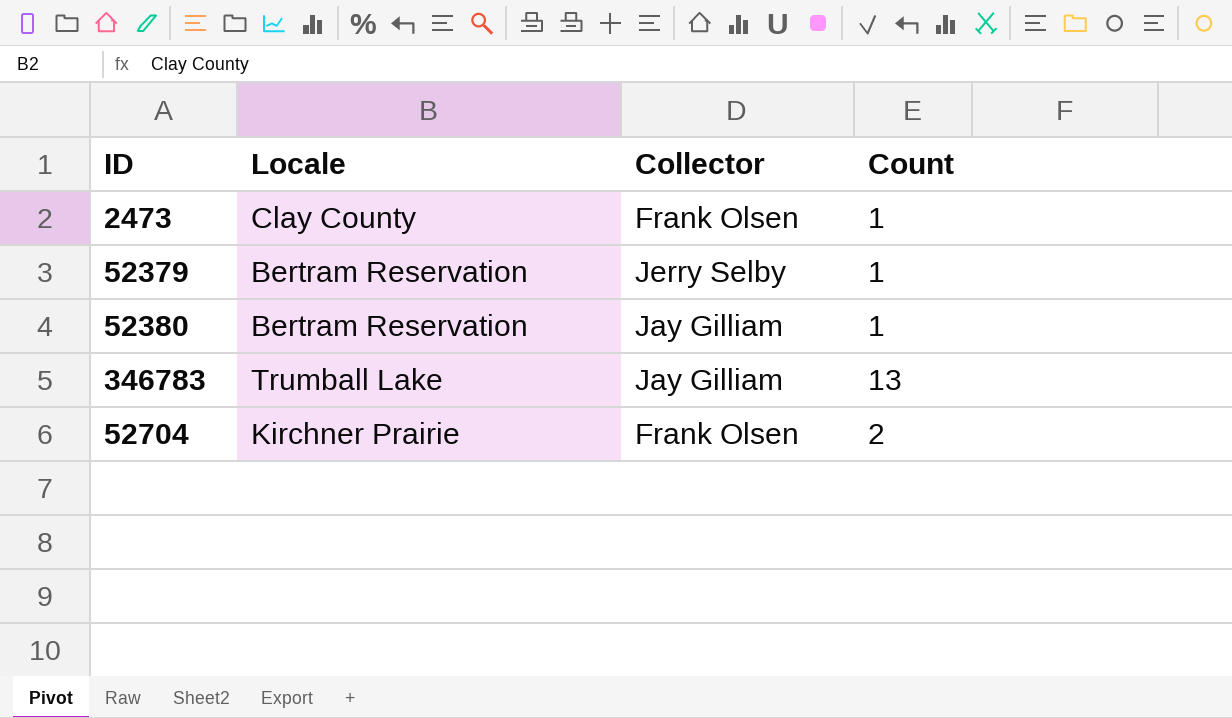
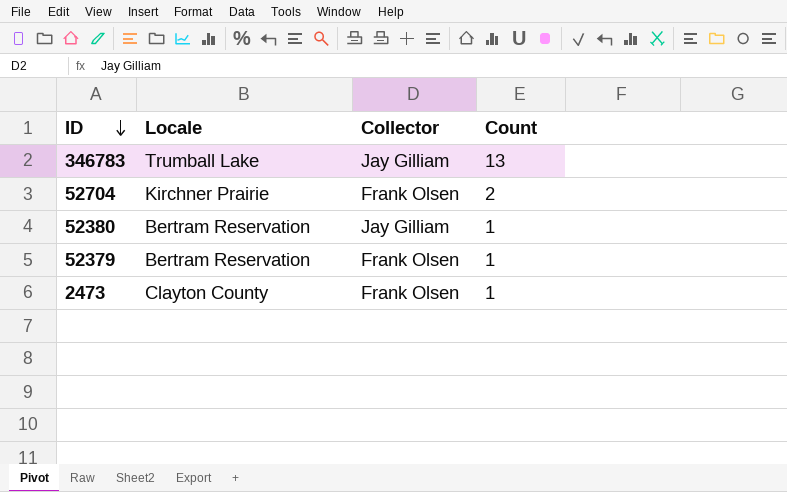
row order: none -> ID descending
52379 | Collector: Jerry Selby -> Frank Olsen
2473 | Locale: Clay County -> Clayton County

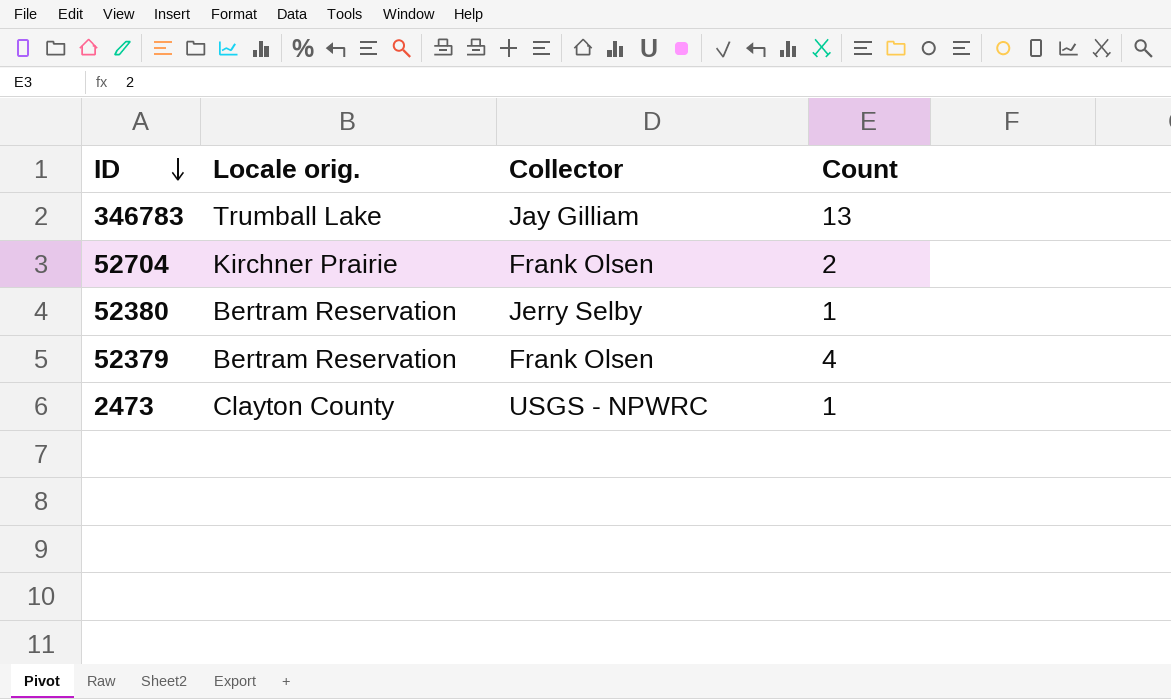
column name: Locale -> Locale orig.
52380 | Collector: Jay Gilliam -> Jerry Selby
52379 | Count: 1 -> 4
2473 | Collector: Frank Olsen -> USGS - NPWRC

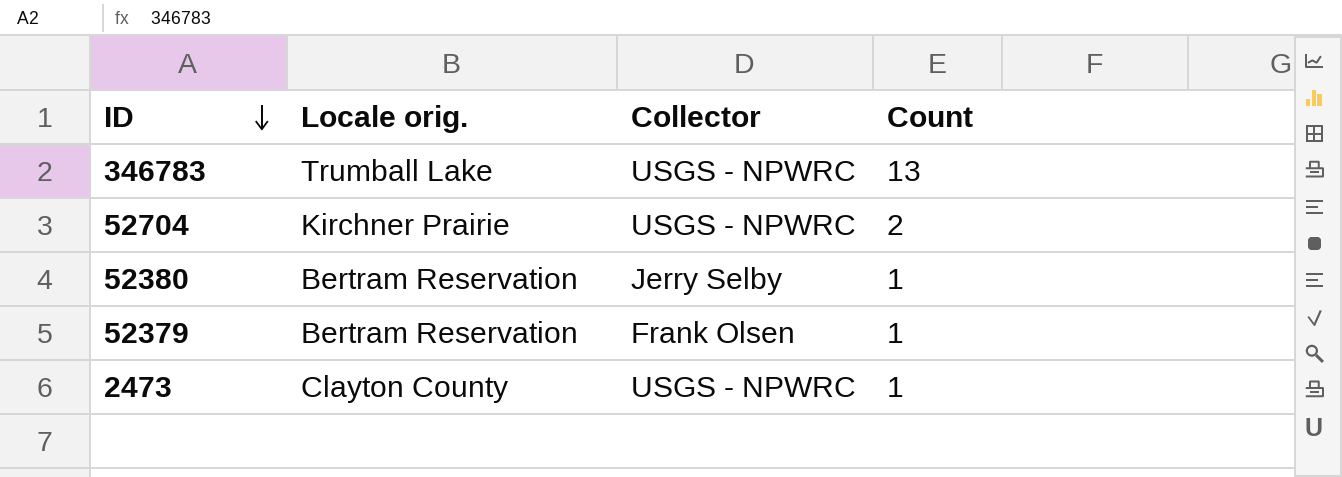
346783 | Collector: Jay Gilliam -> USGS - NPWRC
52704 | Collector: Frank Olsen -> USGS - NPWRC
52379 | Count: 4 -> 1

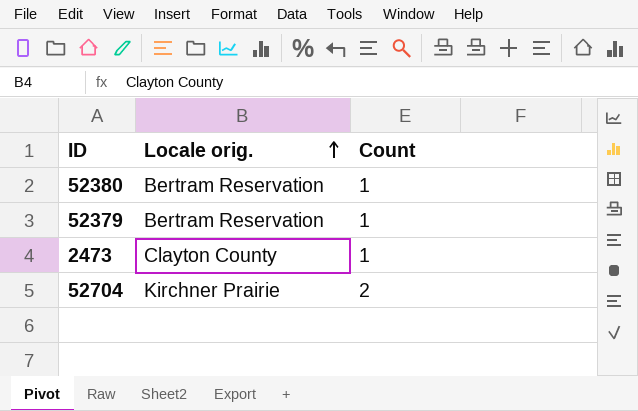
row order: ID descending -> Locale orig. ascending
column Collector | position: 3 -> none
row 346783: Trumball Lake | USGS - NPWRC | 13 -> none

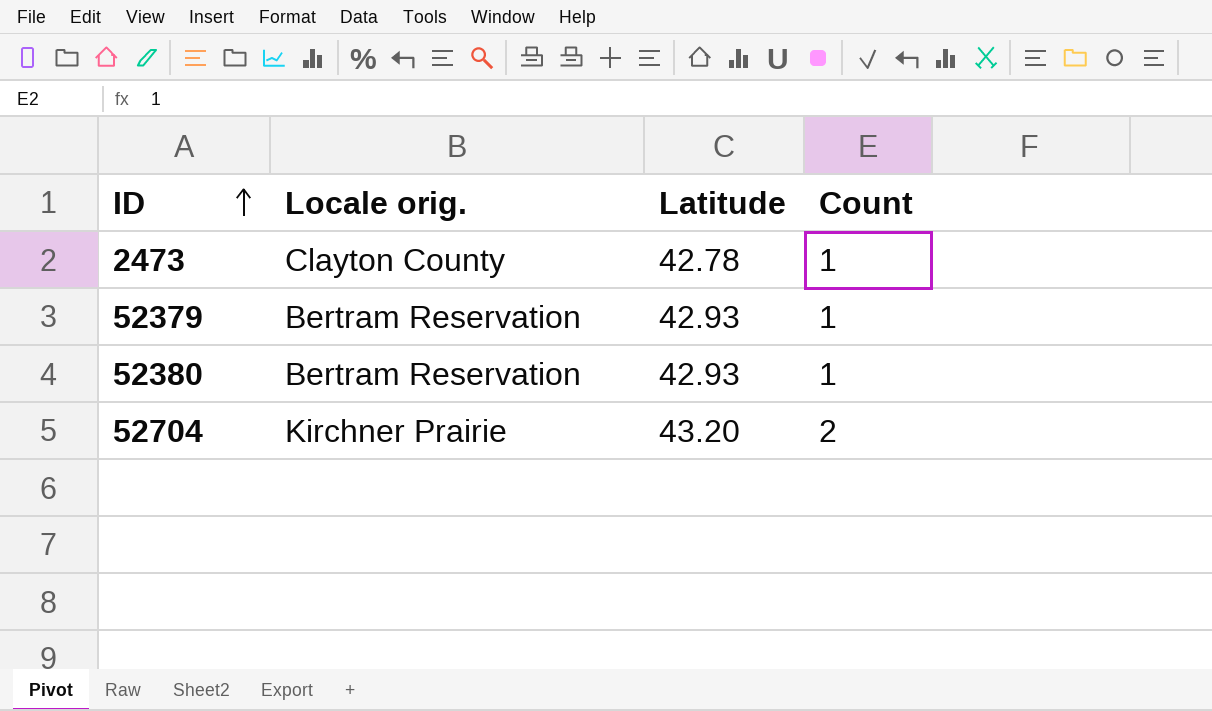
row order: Locale orig. ascending -> ID ascending
column Latitude | position: none -> 3

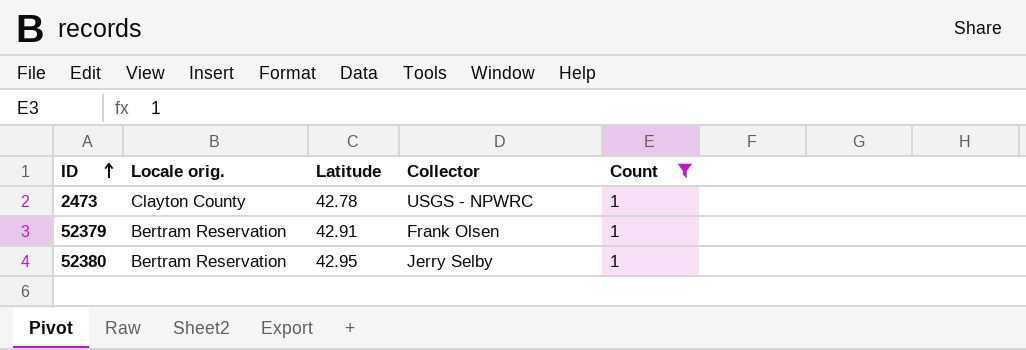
filter: none -> Count = 1
column Collector | position: none -> 4
52379 | Latitude: 42.93 -> 42.91
52380 | Latitude: 42.93 -> 42.95

